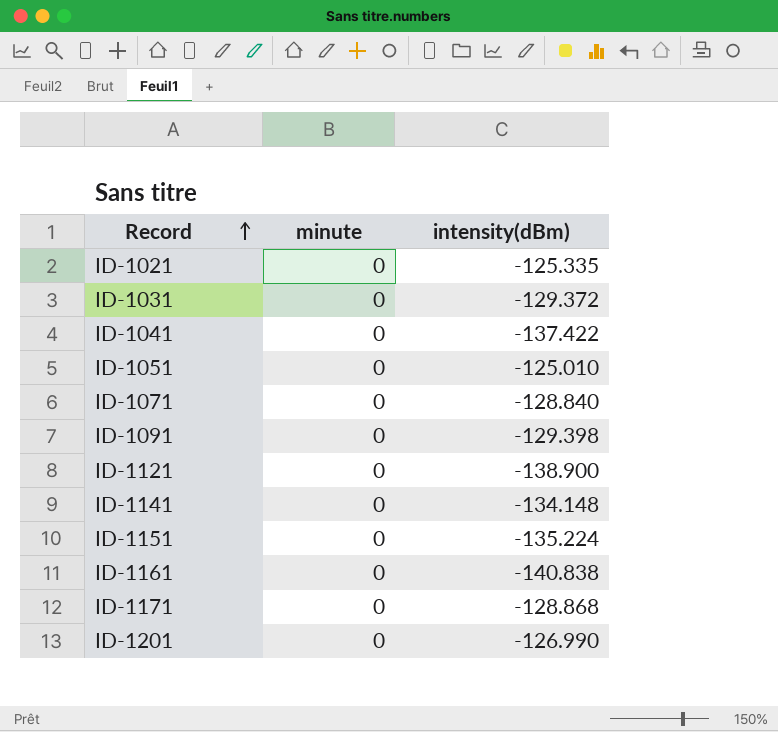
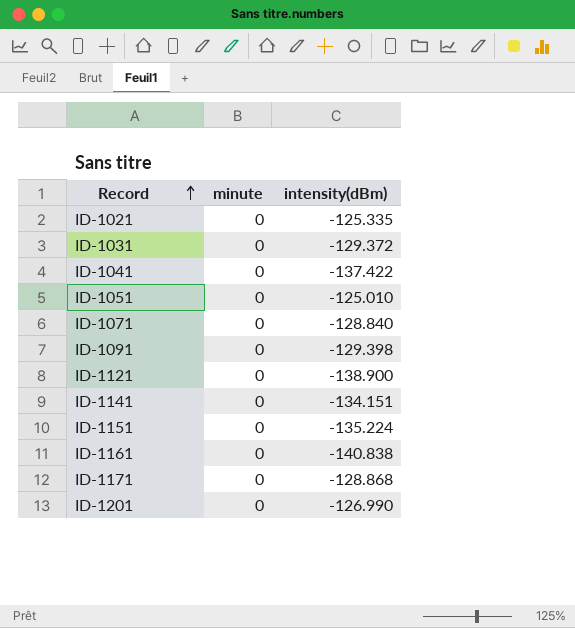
ID-1141 | intensity(dBm): -134.148 -> -134.151

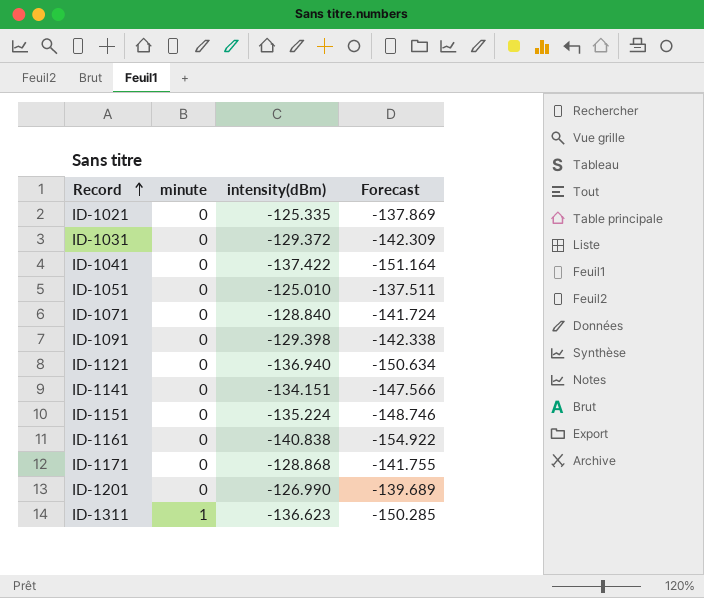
column Forecast | formula: none -> [intensity(dBm)] * 1.1
ID-1121 | intensity(dBm): -138.900 -> -136.940
row ID-1311: none -> 1 | -136.623 | -150.285

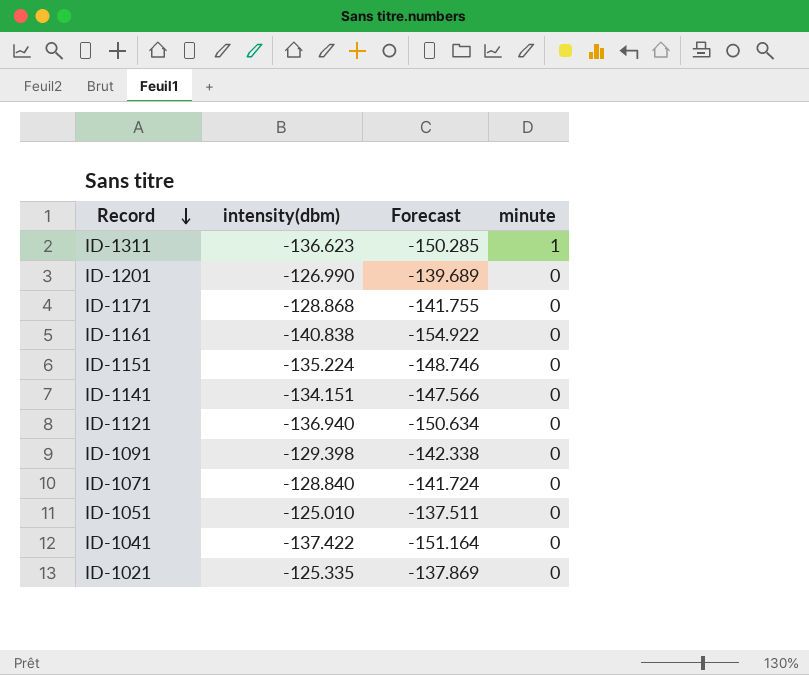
row order: Record ascending -> Record descending
column name: intensity(dBm) -> intensity(dbm)
column minute | position: 2 -> 4
row ID-1031: 0 | -129.372 | -142.309 -> none

